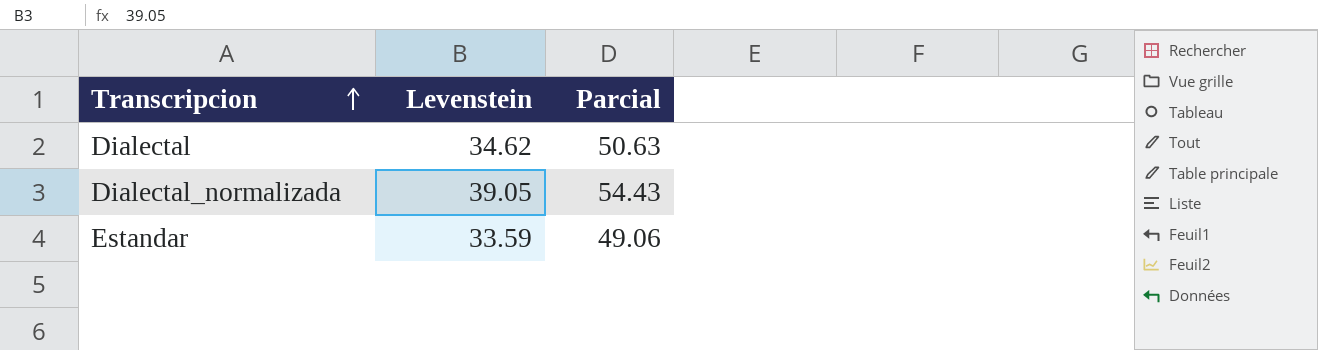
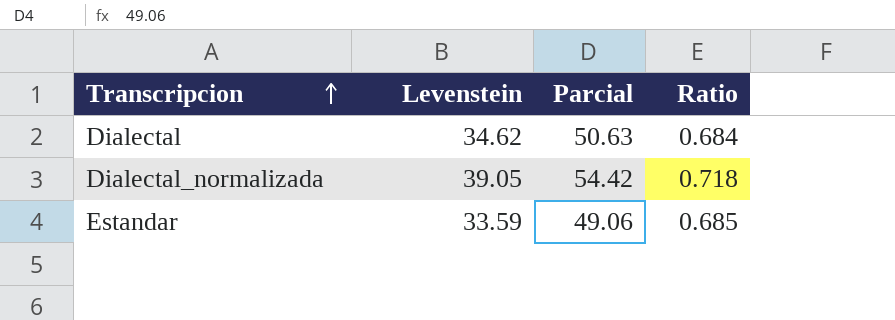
column Ratio | formula: none -> [Levenstein] / [Parcial]
Dialectal_normalizada | Parcial: 54.43 -> 54.42

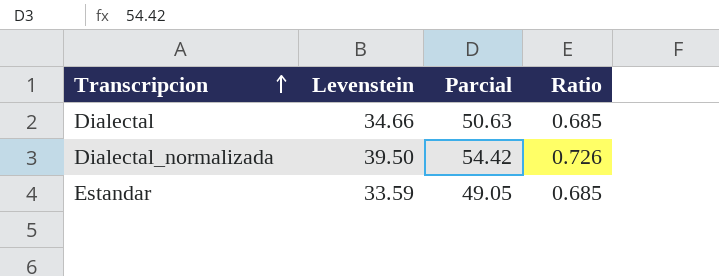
Dialectal | Levenstein: 34.62 -> 34.66
Dialectal | Ratio: 0.684 -> 0.685
Dialectal_normalizada | Levenstein: 39.05 -> 39.50
Dialectal_normalizada | Ratio: 0.718 -> 0.726
Estandar | Parcial: 49.06 -> 49.05

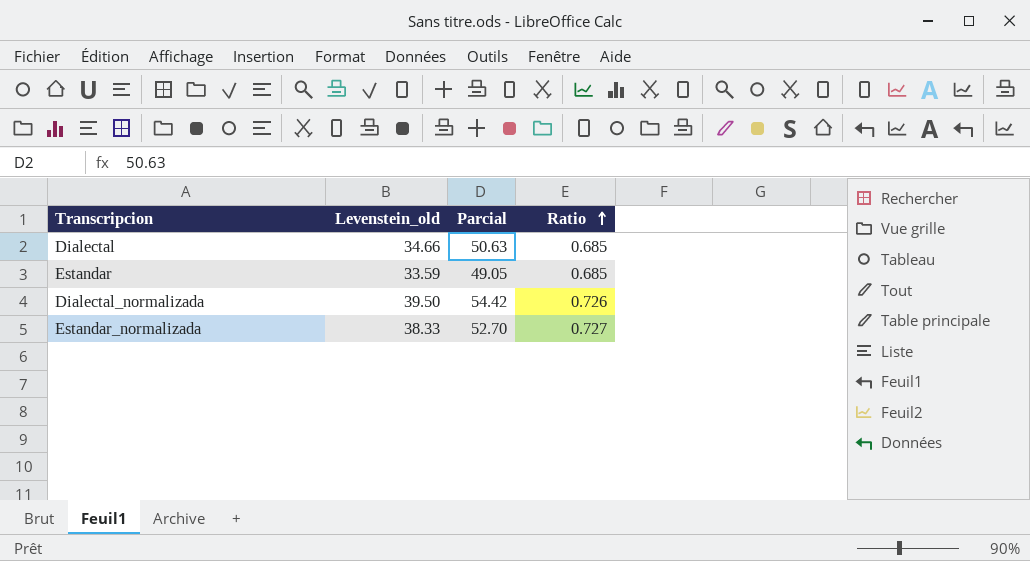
row order: Transcripcion ascending -> Ratio ascending
column name: Levenstein -> Levenstein_old
row Estandar_normalizada: none -> 38.33 | 52.70 | 0.727

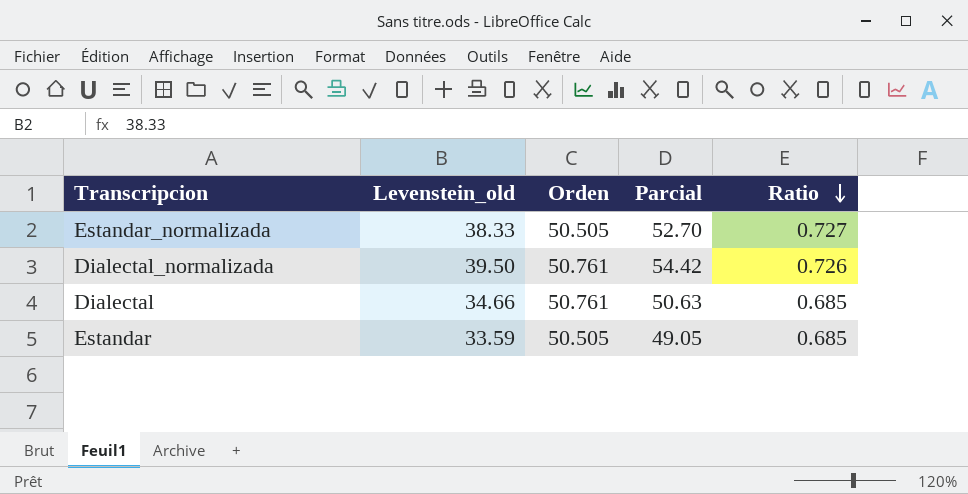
row order: Ratio ascending -> Ratio descending
column Orden | position: none -> 3

